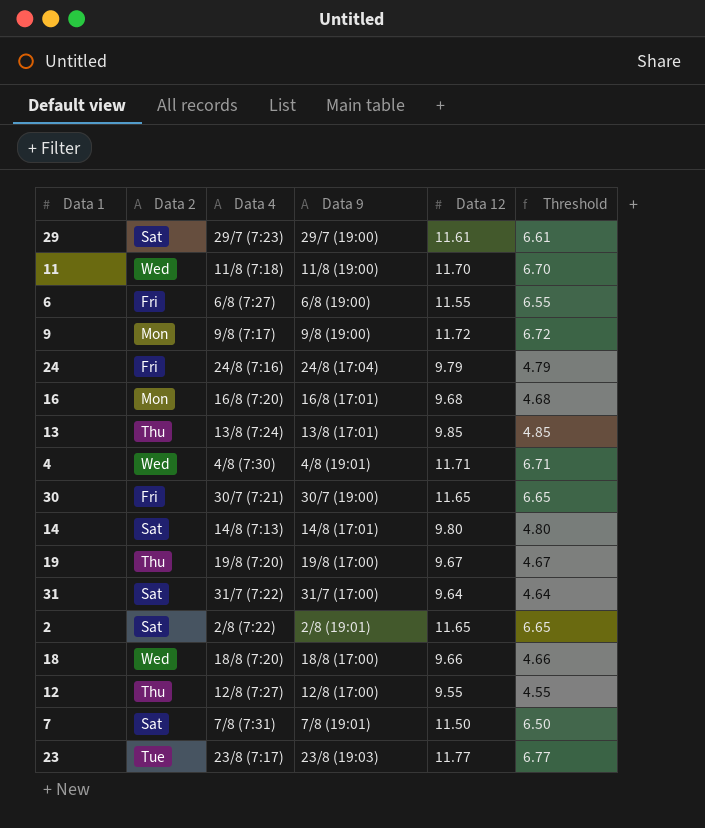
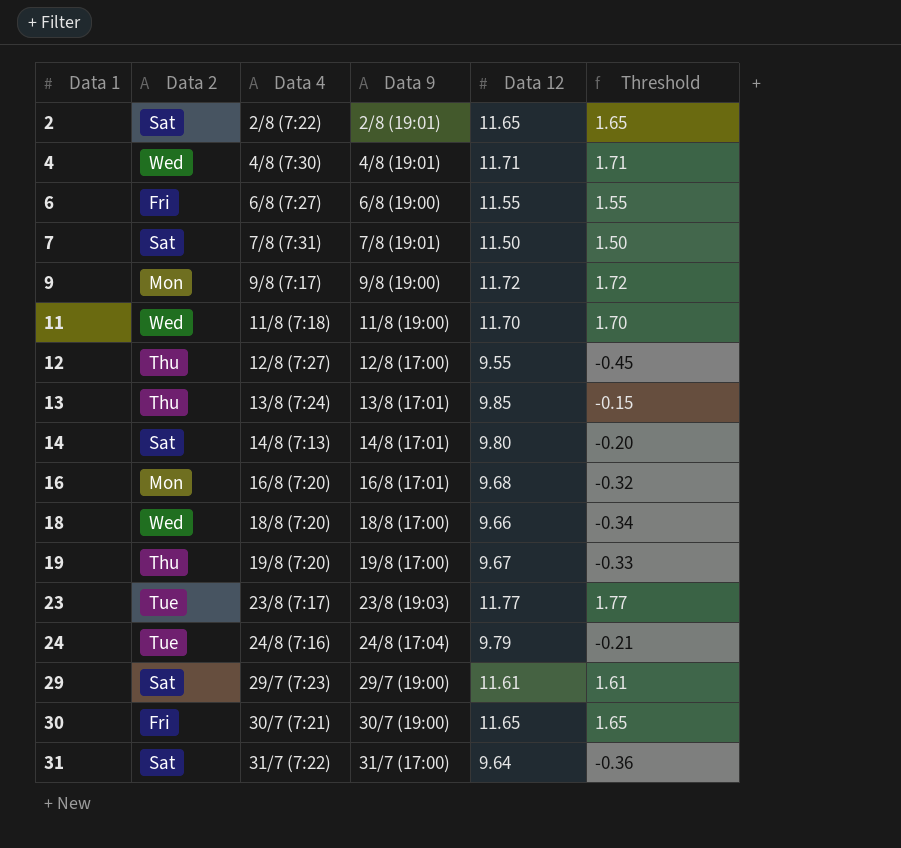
row order: none -> Data 1 ascending
column Threshold | formula: [Data 12] - 5 -> [Data 12] - 10
24 | Data 2: Fri -> Tue

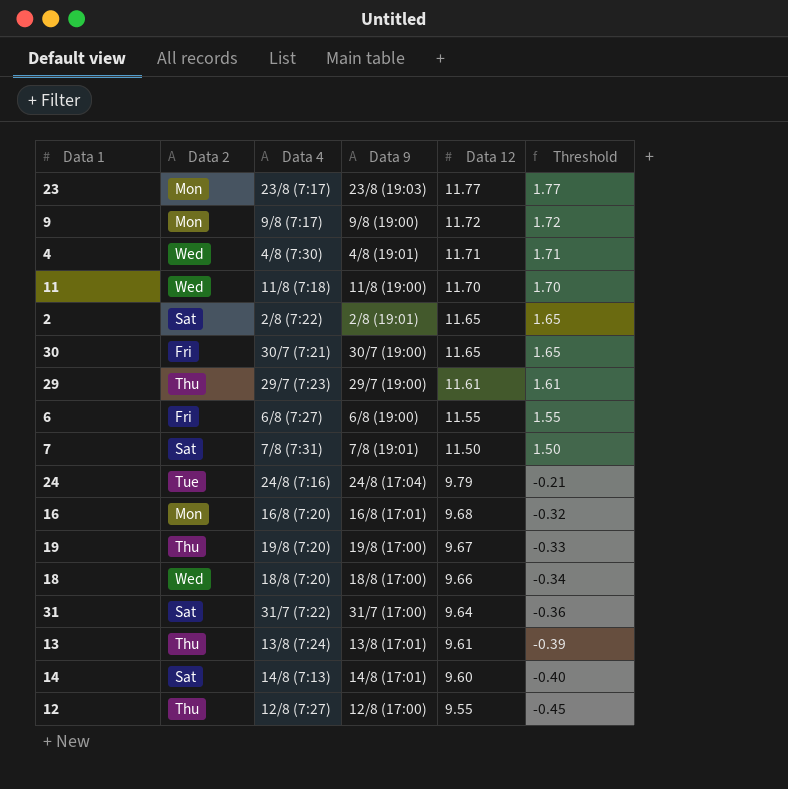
row order: Data 1 ascending -> Data 12 descending
23 | Data 2: Tue -> Mon
29 | Data 2: Sat -> Thu
13 | Data 12: 9.85 -> 9.61
13 | Threshold: -0.15 -> -0.39
14 | Data 12: 9.80 -> 9.60
14 | Threshold: -0.20 -> -0.40

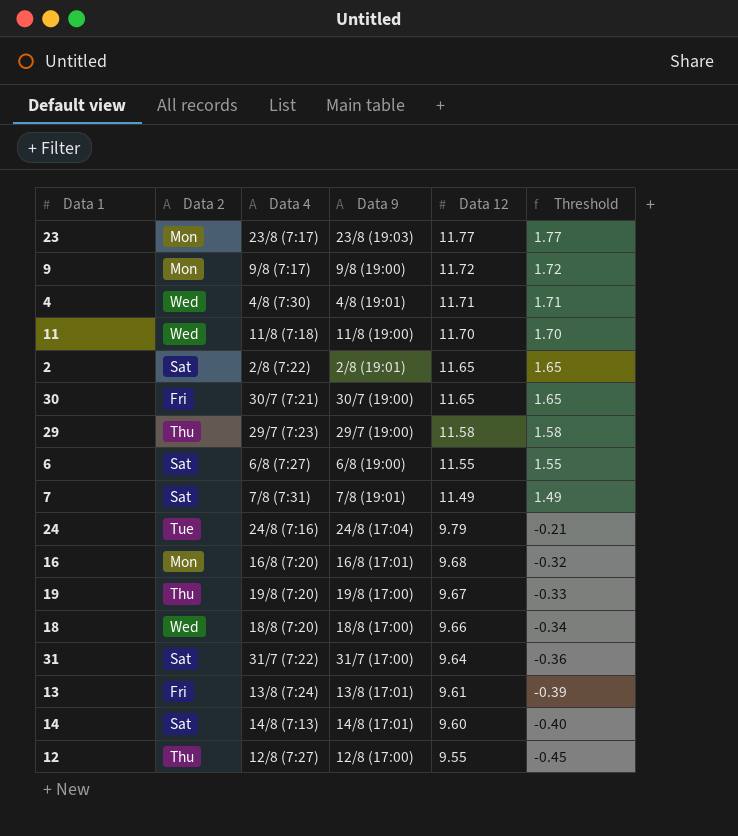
29 | Data 12: 11.61 -> 11.58
29 | Threshold: 1.61 -> 1.58
6 | Data 2: Fri -> Sat
7 | Data 12: 11.50 -> 11.49
7 | Threshold: 1.50 -> 1.49
13 | Data 2: Thu -> Fri

